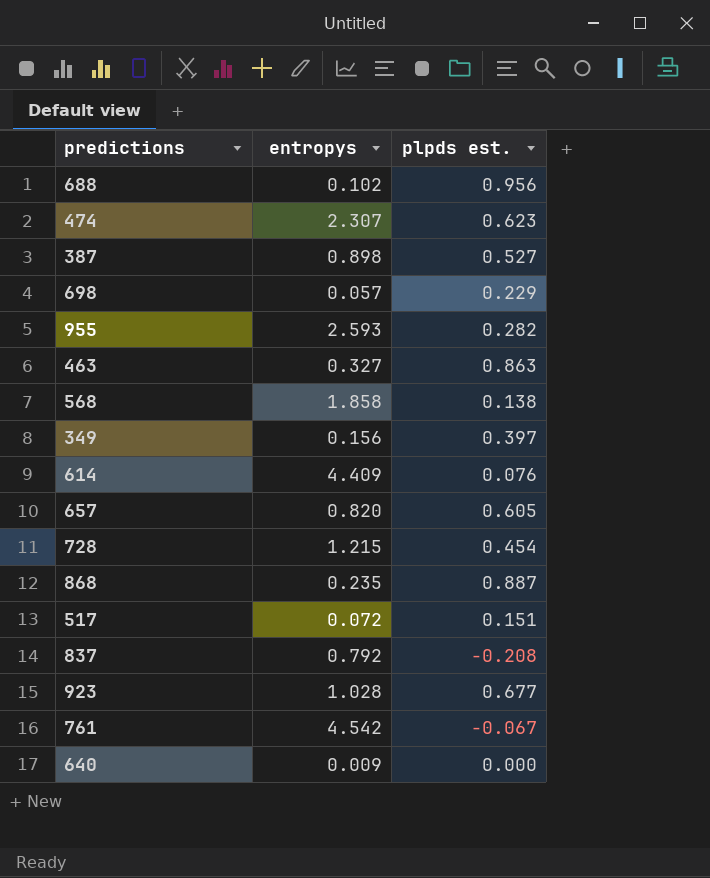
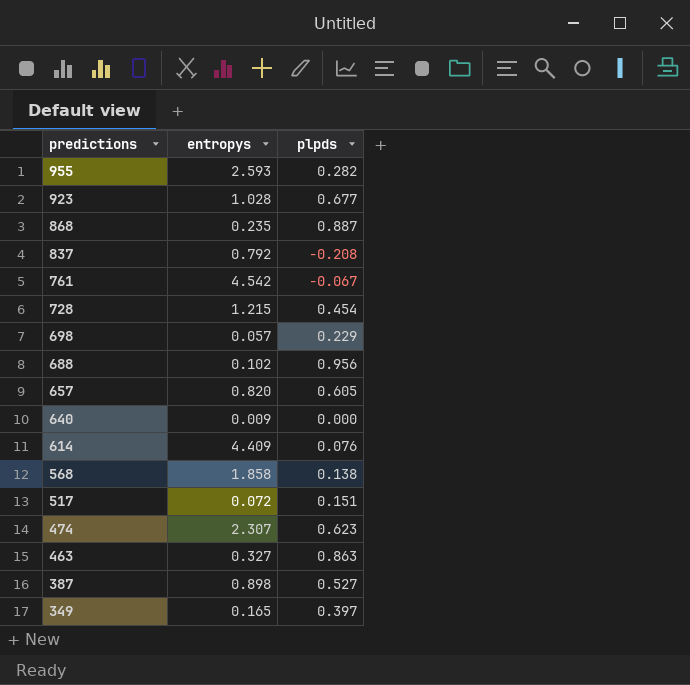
row order: none -> predictions descending
column name: plpds est. -> plpds
349 | entropys: 0.156 -> 0.165

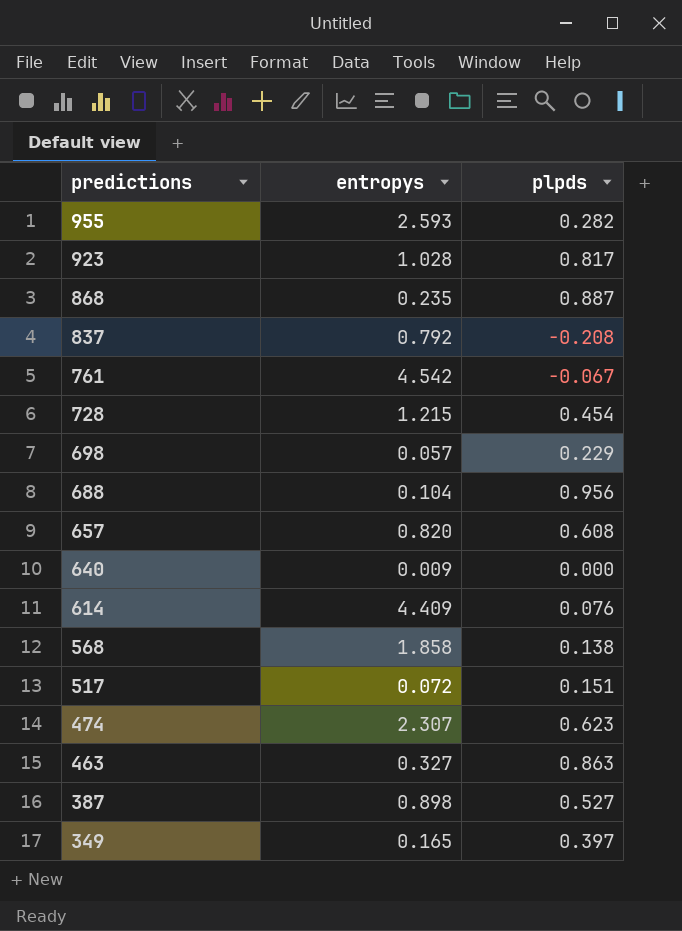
923 | plpds: 0.677 -> 0.817
688 | entropys: 0.102 -> 0.104
657 | plpds: 0.605 -> 0.608

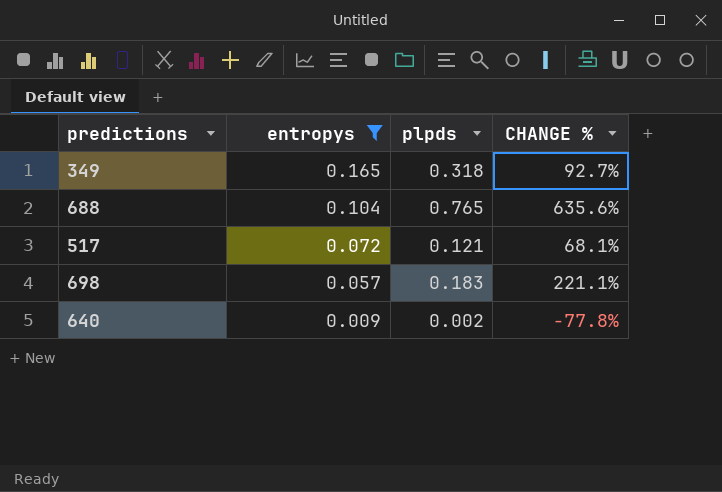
filter: none -> entropys <= 0.165
row order: predictions descending -> entropys descending
column CHANGE % | formula: none -> ([plpds] - [entropys]) / [entropys]
349 | plpds: 0.397 -> 0.318
688 | plpds: 0.956 -> 0.765
517 | plpds: 0.151 -> 0.121
698 | plpds: 0.229 -> 0.183
640 | plpds: 0.000 -> 0.002

